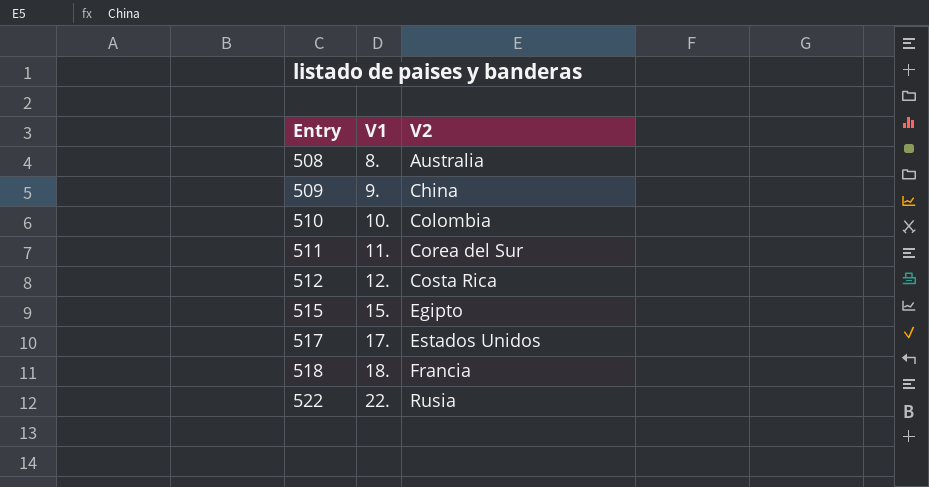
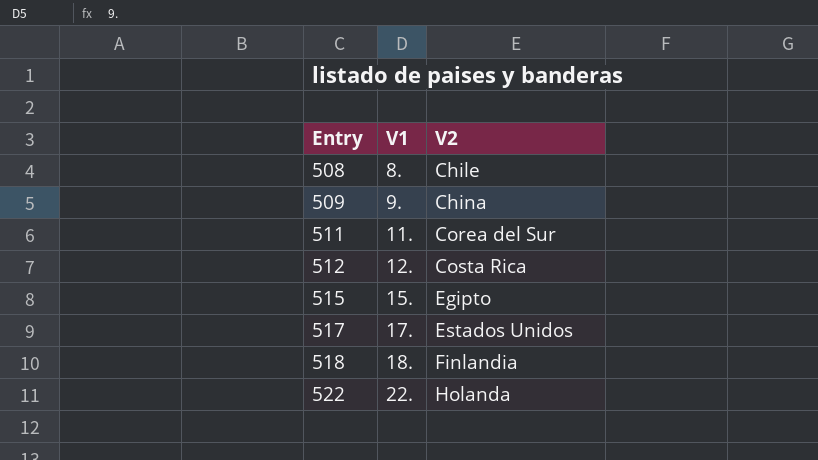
row 510: 10. | Colombia -> none
508 | V2: Australia -> Chile
518 | V2: Francia -> Finlandia
522 | V2: Rusia -> Holanda

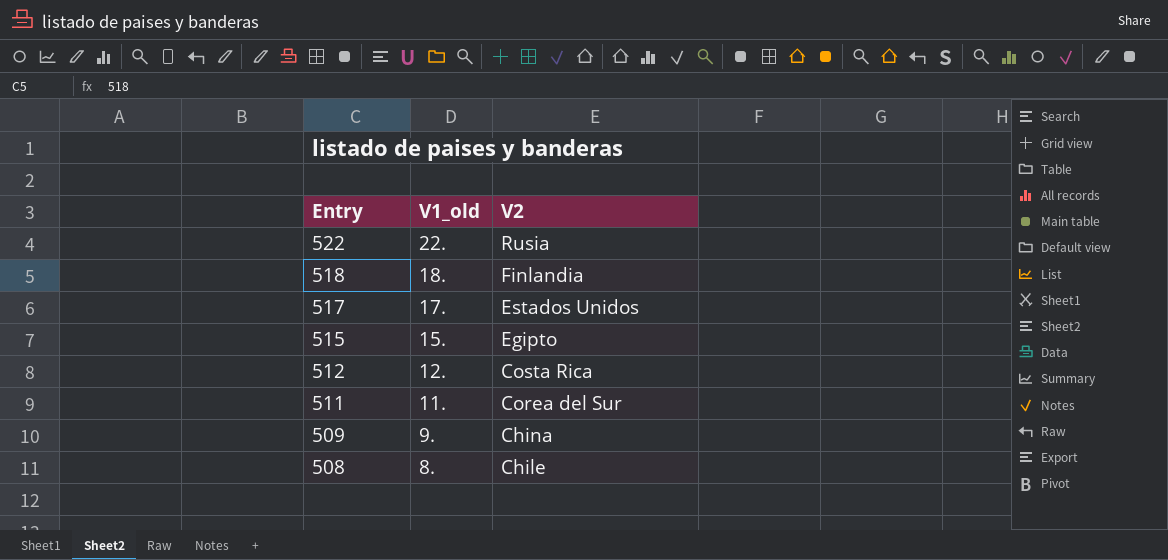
row order: Entry ascending -> Entry descending
column name: V1 -> V1_old
522 | V2: Holanda -> Rusia

